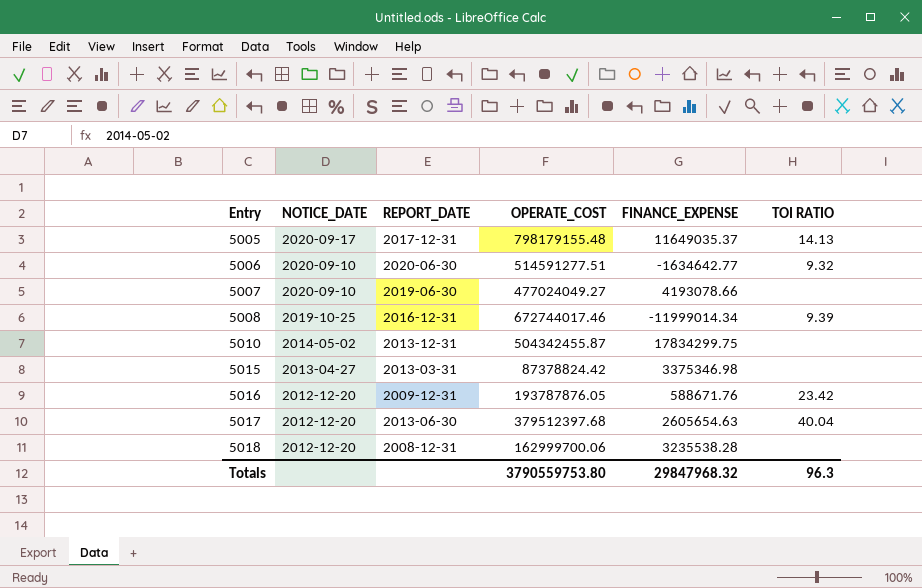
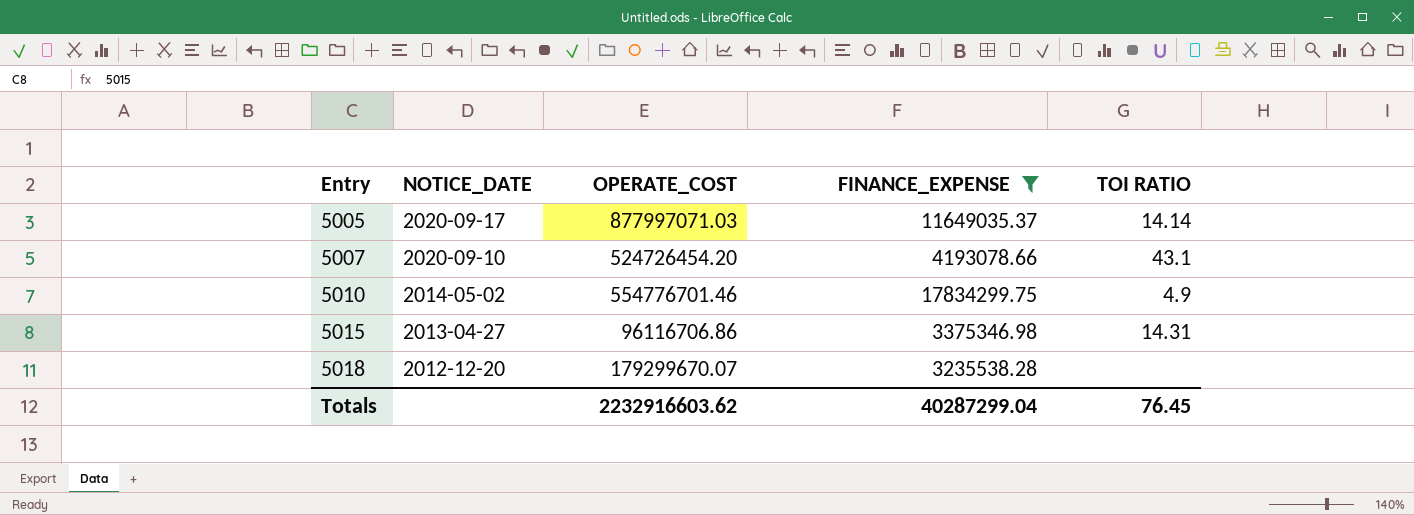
filter: none -> FINANCE_EXPENSE >= 3235538.28
column REPORT_DATE | position: 3 -> none
5005 | OPERATE_COST: 798179155.48 -> 877997071.03
5005 | TOI RATIO: 14.13 -> 14.14
5007 | OPERATE_COST: 477024049.27 -> 524726454.20
5007 | TOI RATIO: none -> 43.1
5010 | OPERATE_COST: 504342455.87 -> 554776701.46
5010 | TOI RATIO: none -> 4.9
5015 | OPERATE_COST: 87378824.42 -> 96116706.86
5015 | TOI RATIO: none -> 14.31
5018 | OPERATE_COST: 162999700.06 -> 179299670.07
Totals | OPERATE_COST: 3790559753.80 -> 2232916603.62
Totals | FINANCE_EXPENSE: 29847968.32 -> 40287299.04
Totals | TOI RATIO: 96.3 -> 76.45

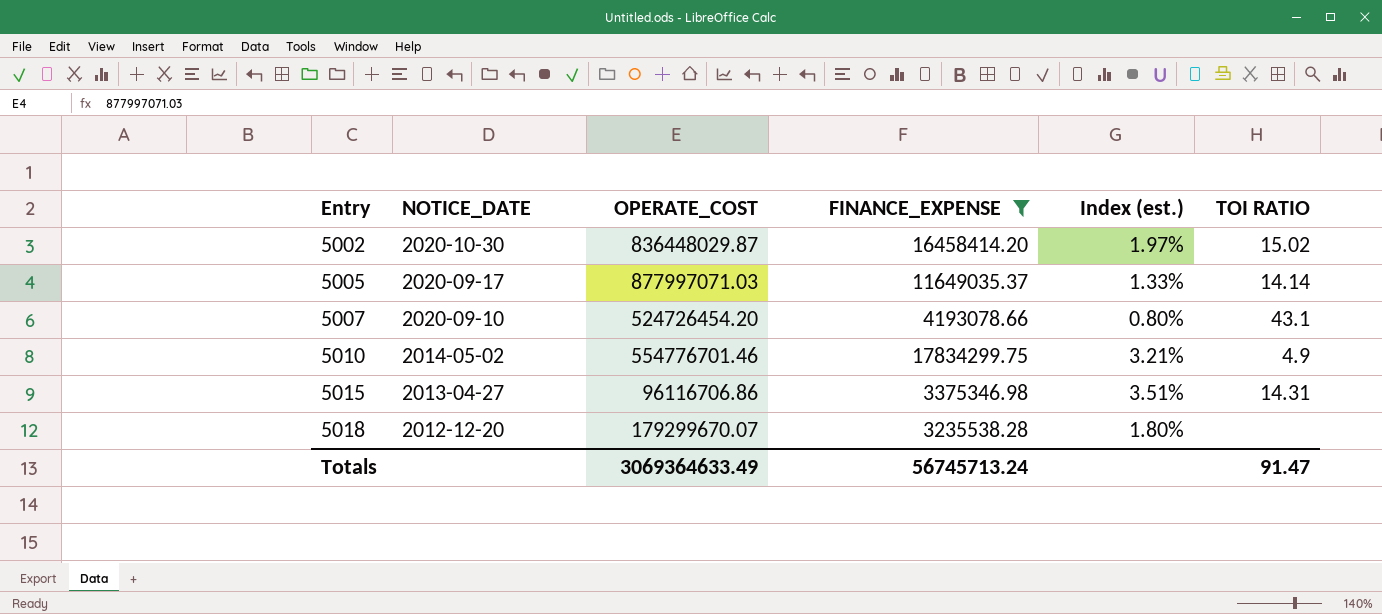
column Index (est.) | formula: none -> [FINANCE_EXPENSE] / [OPERATE_COST]
row 5002: none -> 2020-10-30 | 836448029.87 | 16458414.20 | 1.97% | 15.02
Totals | OPERATE_COST: 2232916603.62 -> 3069364633.49
Totals | FINANCE_EXPENSE: 40287299.04 -> 56745713.24
Totals | TOI RATIO: 76.45 -> 91.47

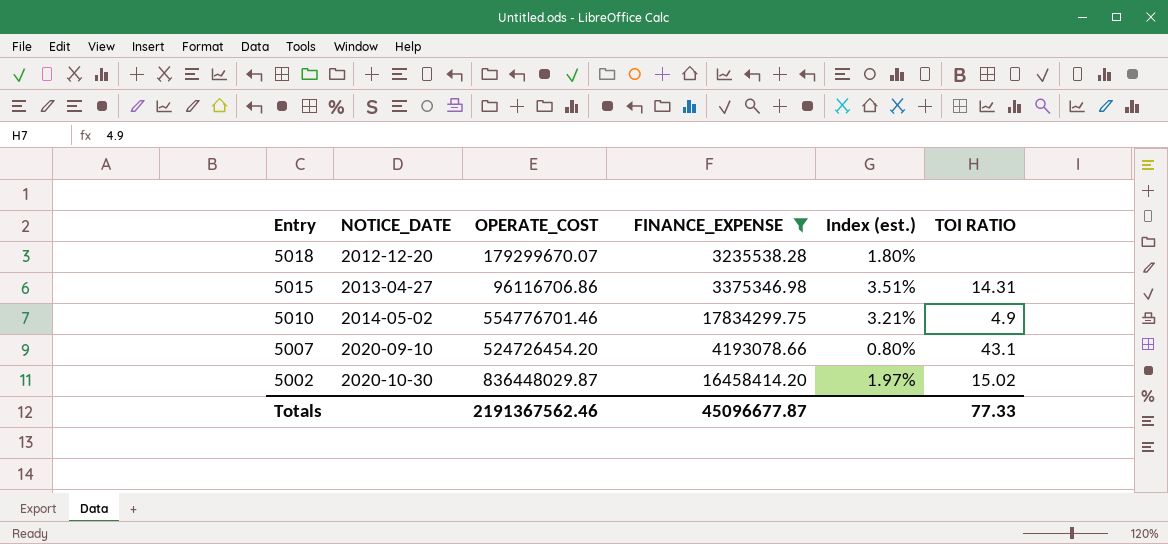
row order: Entry ascending -> Entry descending
row 5005: 2020-09-17 | 877997071.03 | 11649035.37 | 1.33% | 14.14 -> none
Totals | OPERATE_COST: 3069364633.49 -> 2191367562.46
Totals | FINANCE_EXPENSE: 56745713.24 -> 45096677.87
Totals | TOI RATIO: 91.47 -> 77.33

